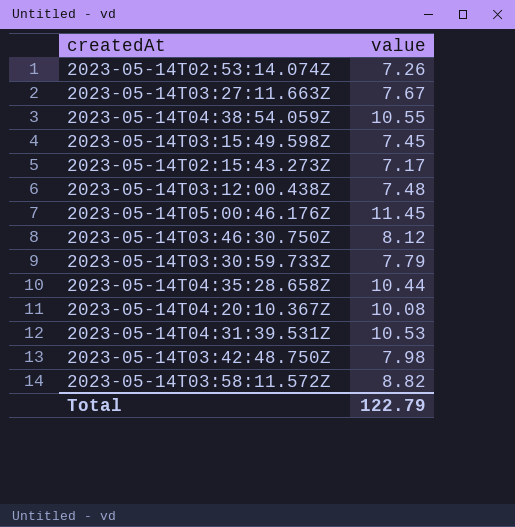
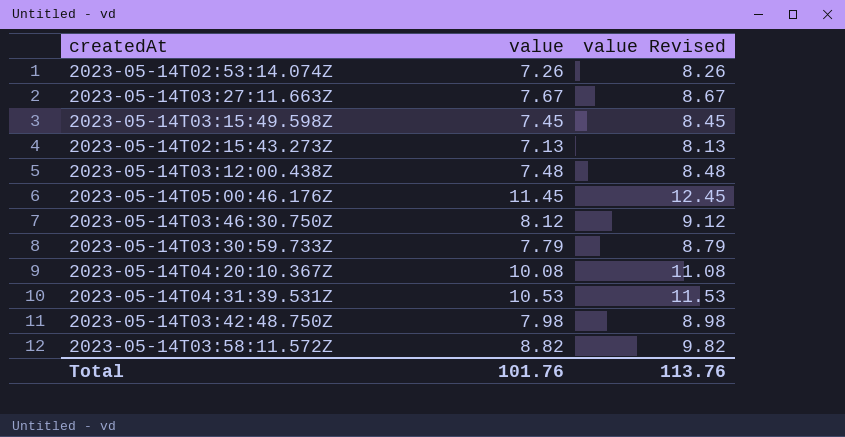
column value Revised | formula: none -> [value] + 1
row 2023-05-14T04:38:54.059Z: 10.55 -> none
row 2023-05-14T04:35:28.658Z: 10.44 -> none
2023-05-14T02:15:43.273Z | value: 7.17 -> 7.13
Total | value: 122.79 -> 101.76

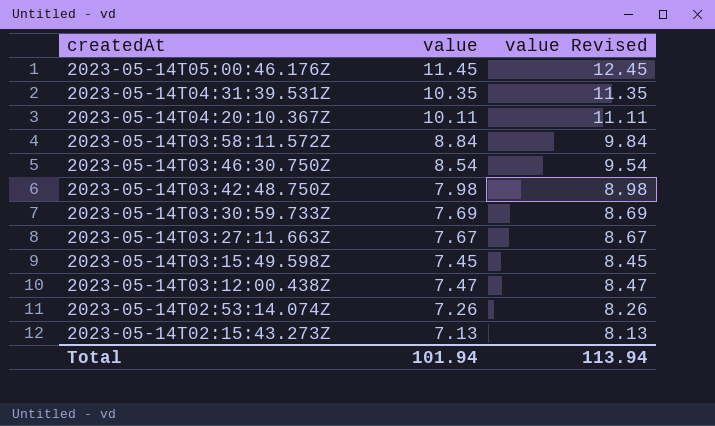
row order: none -> createdAt descending
2023-05-14T04:31:39.531Z | value: 10.53 -> 10.35
2023-05-14T04:31:39.531Z | value Revised: 11.53 -> 11.35
2023-05-14T04:20:10.367Z | value: 10.08 -> 10.11
2023-05-14T04:20:10.367Z | value Revised: 11.08 -> 11.11
2023-05-14T03:58:11.572Z | value: 8.82 -> 8.84
2023-05-14T03:58:11.572Z | value Revised: 9.82 -> 9.84
2023-05-14T03:46:30.750Z | value: 8.12 -> 8.54
2023-05-14T03:46:30.750Z | value Revised: 9.12 -> 9.54
2023-05-14T03:30:59.733Z | value: 7.79 -> 7.69
2023-05-14T03:30:59.733Z | value Revised: 8.79 -> 8.69
2023-05-14T03:12:00.438Z | value: 7.48 -> 7.47
2023-05-14T03:12:00.438Z | value Revised: 8.48 -> 8.47
Total | value: 101.76 -> 101.94
Total | value Revised: 113.76 -> 113.94

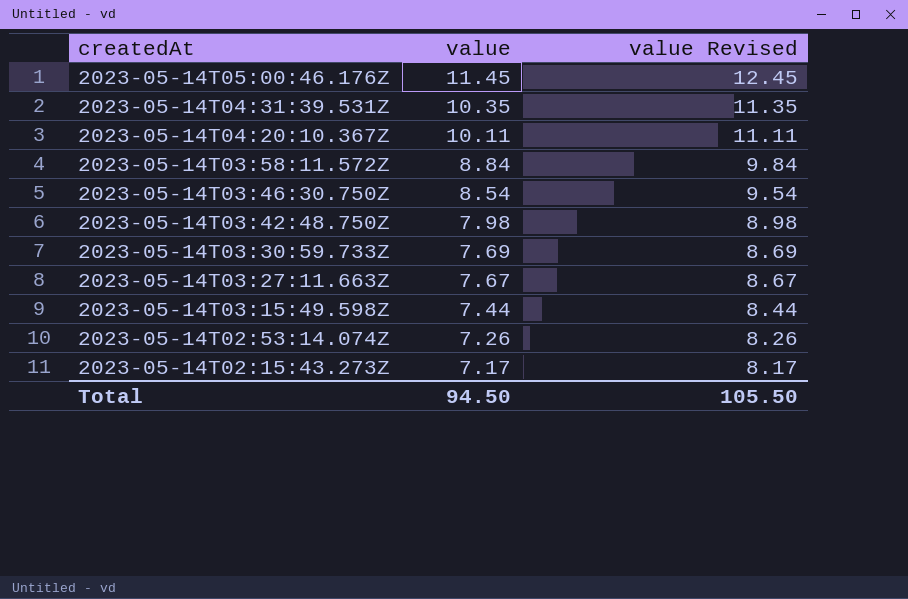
row 2023-05-14T03:12:00.438Z: 7.47 | 8.47 -> none
2023-05-14T03:15:49.598Z | value: 7.45 -> 7.44
2023-05-14T03:15:49.598Z | value Revised: 8.45 -> 8.44
2023-05-14T02:15:43.273Z | value: 7.13 -> 7.17
2023-05-14T02:15:43.273Z | value Revised: 8.13 -> 8.17
Total | value: 101.94 -> 94.50
Total | value Revised: 113.94 -> 105.50

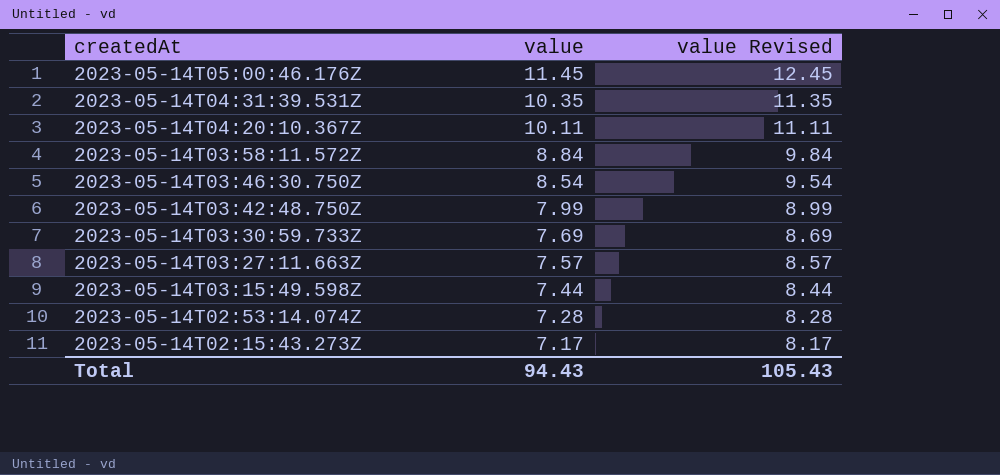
2023-05-14T03:42:48.750Z | value: 7.98 -> 7.99
2023-05-14T03:42:48.750Z | value Revised: 8.98 -> 8.99
2023-05-14T03:27:11.663Z | value: 7.67 -> 7.57
2023-05-14T03:27:11.663Z | value Revised: 8.67 -> 8.57
2023-05-14T02:53:14.074Z | value: 7.26 -> 7.28
2023-05-14T02:53:14.074Z | value Revised: 8.26 -> 8.28
Total | value: 94.50 -> 94.43
Total | value Revised: 105.50 -> 105.43

